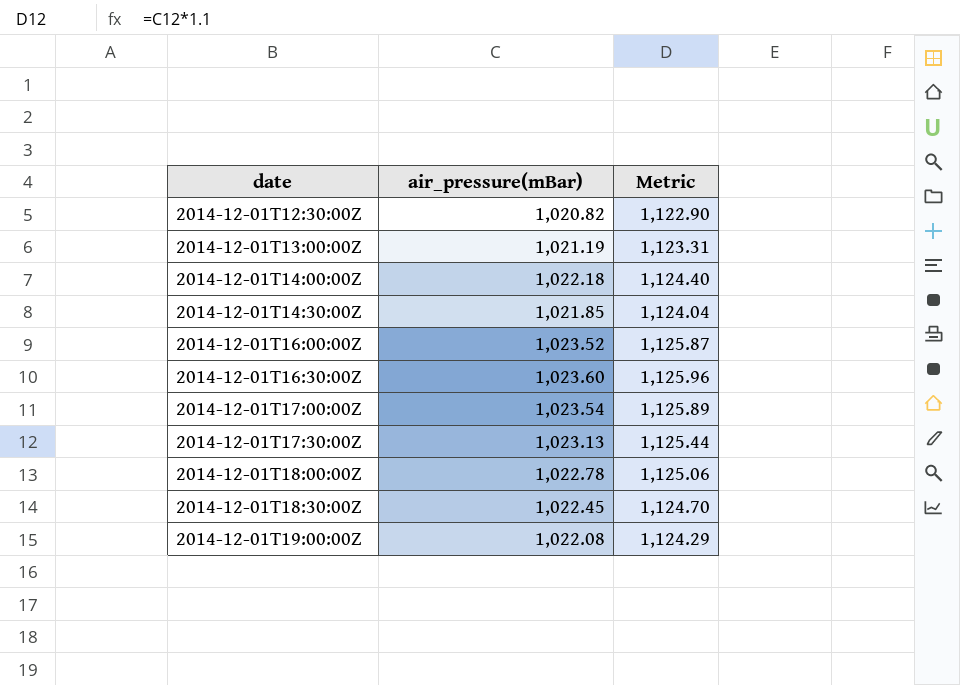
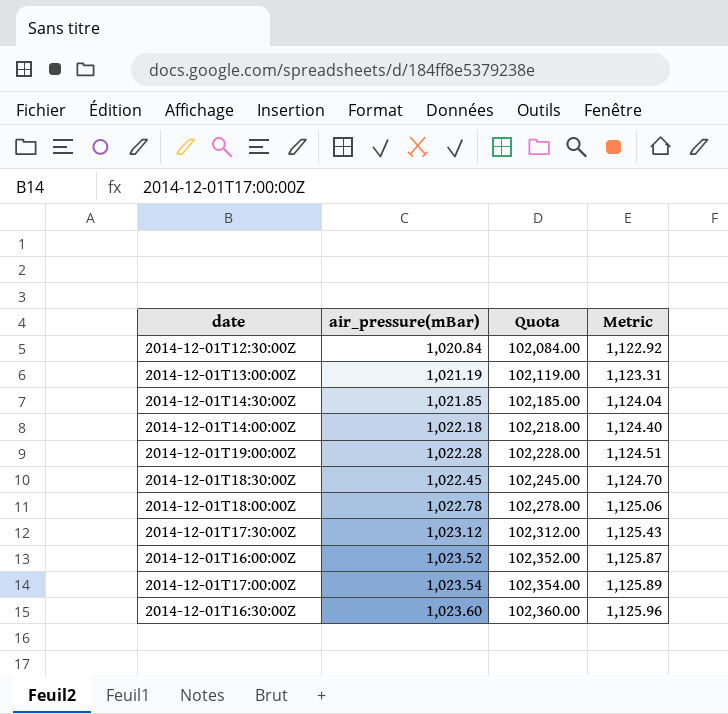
row order: date ascending -> air_pressure(mBar) ascending
column Quota | formula: none -> [air_pressure(mBar)] * 100
2014-12-01T12:30:00Z | air_pressure(mBar): 1,020.82 -> 1,020.84
2014-12-01T12:30:00Z | Metric: 1,122.90 -> 1,122.92
2014-12-01T19:00:00Z | air_pressure(mBar): 1,022.08 -> 1,022.28
2014-12-01T19:00:00Z | Metric: 1,124.29 -> 1,124.51
2014-12-01T17:30:00Z | air_pressure(mBar): 1,023.13 -> 1,023.12
2014-12-01T17:30:00Z | Metric: 1,125.44 -> 1,125.43

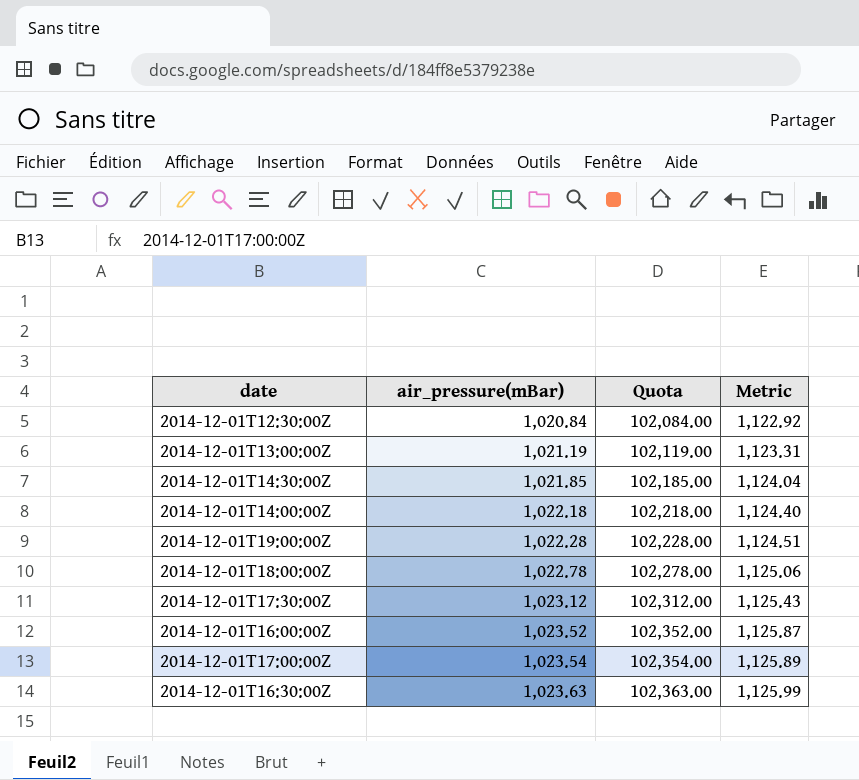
row 2014-12-01T18:30:00Z: 1,022.45 | 102,245.00 | 1,124.70 -> none
2014-12-01T16:30:00Z | air_pressure(mBar): 1,023.60 -> 1,023.63
2014-12-01T16:30:00Z | Quota: 102,360.00 -> 102,363.00
2014-12-01T16:30:00Z | Metric: 1,125.96 -> 1,125.99

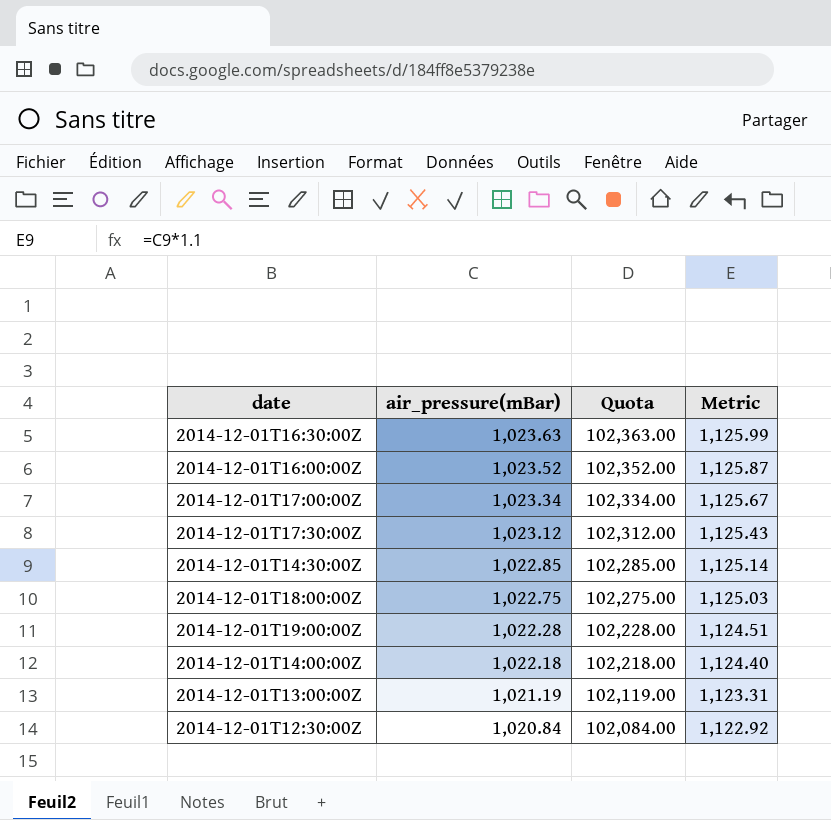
row order: air_pressure(mBar) ascending -> air_pressure(mBar) descending
2014-12-01T17:00:00Z | air_pressure(mBar): 1,023.54 -> 1,023.34
2014-12-01T17:00:00Z | Quota: 102,354.00 -> 102,334.00
2014-12-01T17:00:00Z | Metric: 1,125.89 -> 1,125.67
2014-12-01T14:30:00Z | air_pressure(mBar): 1,021.85 -> 1,022.85
2014-12-01T14:30:00Z | Quota: 102,185.00 -> 102,285.00
2014-12-01T14:30:00Z | Metric: 1,124.04 -> 1,125.14
2014-12-01T18:00:00Z | air_pressure(mBar): 1,022.78 -> 1,022.75
2014-12-01T18:00:00Z | Quota: 102,278.00 -> 102,275.00
2014-12-01T18:00:00Z | Metric: 1,125.06 -> 1,125.03

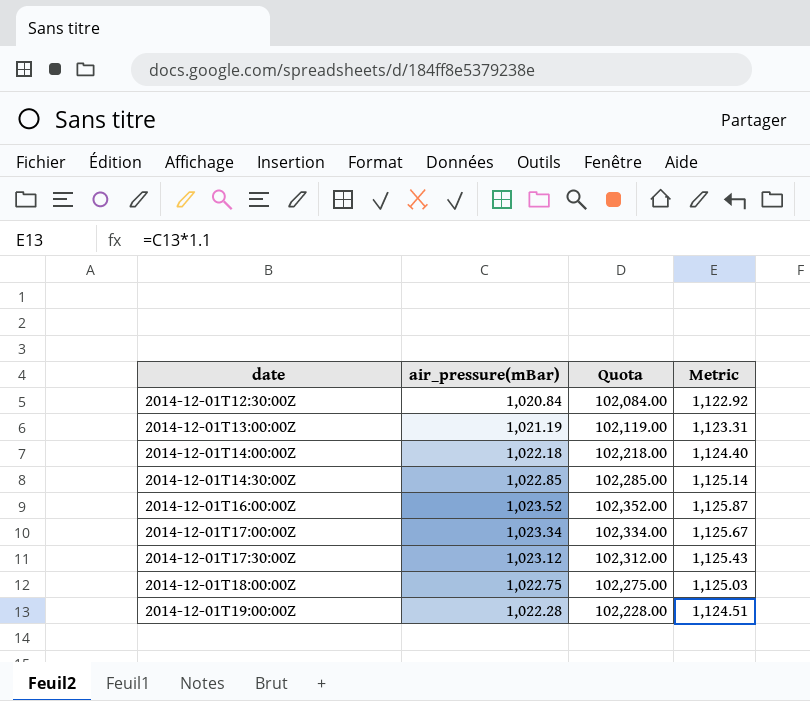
row order: air_pressure(mBar) descending -> date ascending
row 2014-12-01T16:30:00Z: 1,023.63 | 102,363.00 | 1,125.99 -> none

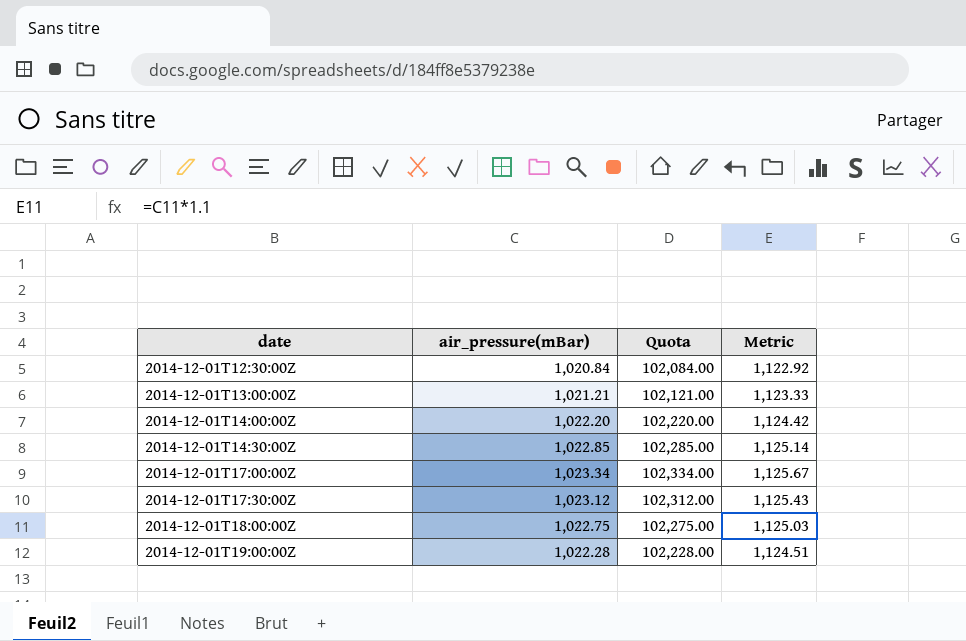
row 2014-12-01T16:00:00Z: 1,023.52 | 102,352.00 | 1,125.87 -> none
2014-12-01T13:00:00Z | air_pressure(mBar): 1,021.19 -> 1,021.21
2014-12-01T13:00:00Z | Quota: 102,119.00 -> 102,121.00
2014-12-01T13:00:00Z | Metric: 1,123.31 -> 1,123.33
2014-12-01T14:00:00Z | air_pressure(mBar): 1,022.18 -> 1,022.20
2014-12-01T14:00:00Z | Quota: 102,218.00 -> 102,220.00
2014-12-01T14:00:00Z | Metric: 1,124.40 -> 1,124.42

